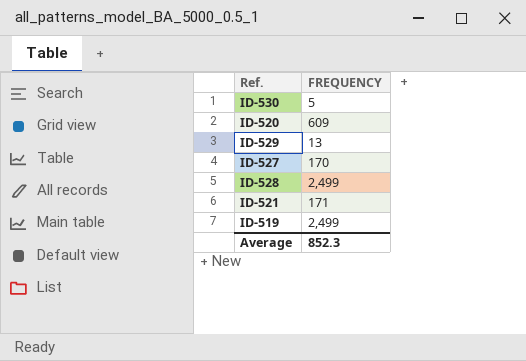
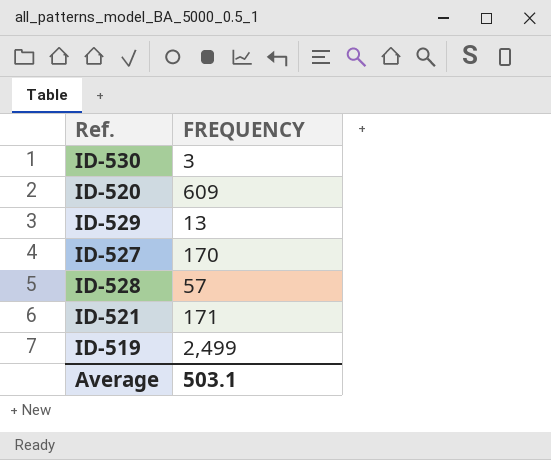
ID-530 | FREQUENCY: 5 -> 3
ID-528 | FREQUENCY: 2,499 -> 57
Average | FREQUENCY: 852.3 -> 503.1

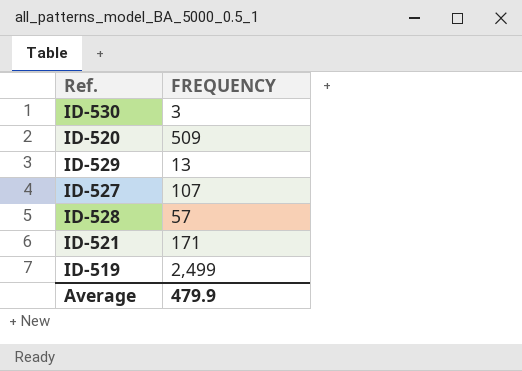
ID-520 | FREQUENCY: 609 -> 509
ID-527 | FREQUENCY: 170 -> 107
Average | FREQUENCY: 503.1 -> 479.9

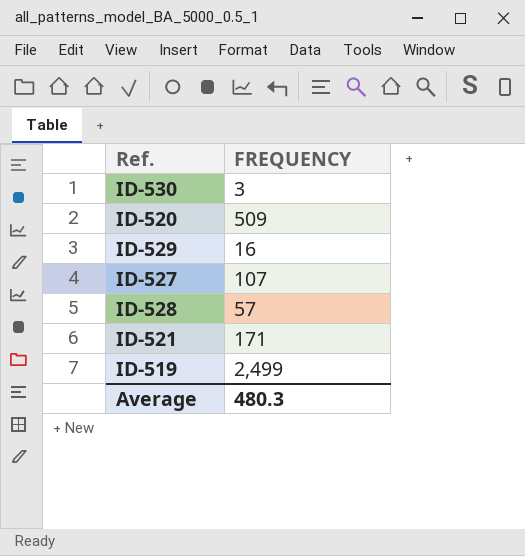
ID-529 | FREQUENCY: 13 -> 16
Average | FREQUENCY: 479.9 -> 480.3

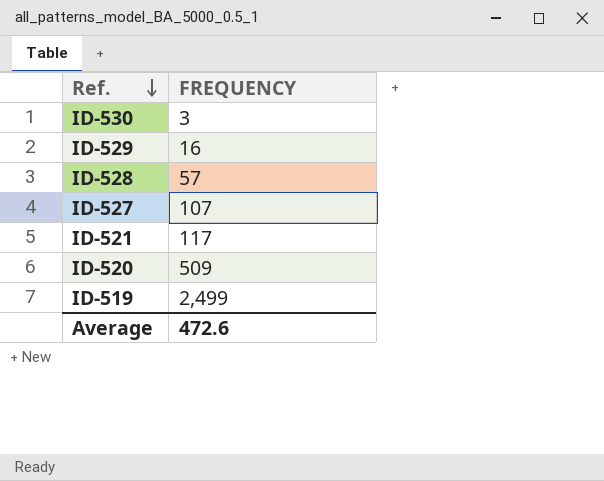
row order: none -> Ref. descending
ID-521 | FREQUENCY: 171 -> 117
Average | FREQUENCY: 480.3 -> 472.6

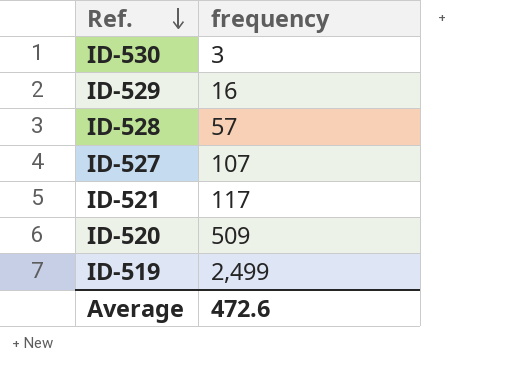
column name: FREQUENCY -> frequency

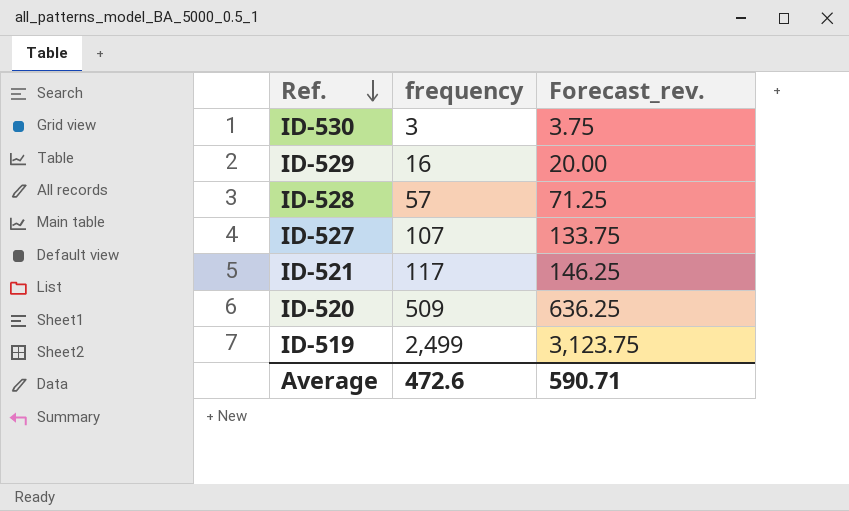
column Forecast_rev. | formula: none -> [frequency] * 1.25

